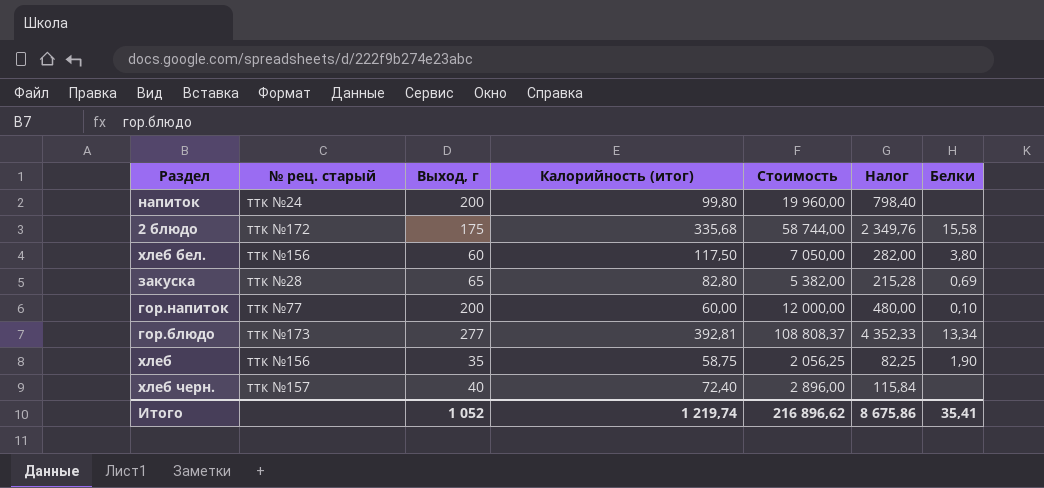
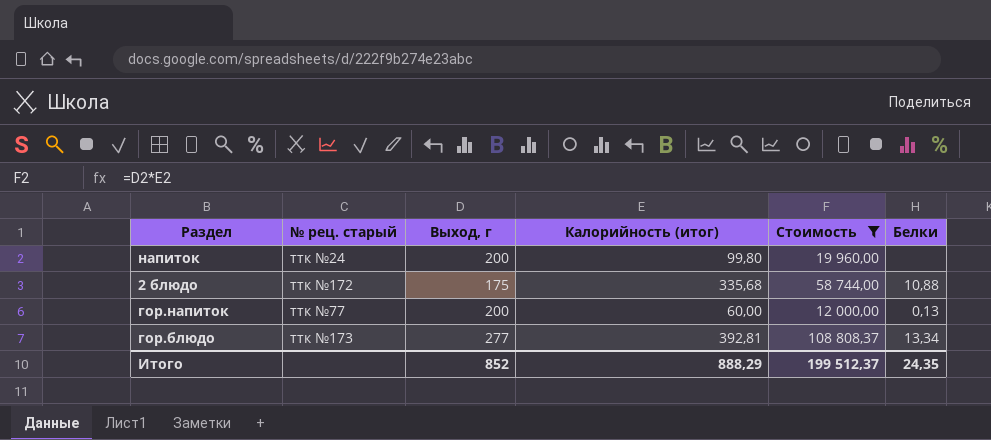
filter: none -> Стоимость >= 12 000,00
column Налог | formula: [Стоимость] * 0,04 -> none
2 блюдо | Белки: 15,58 -> 10,88
гор.напиток | Белки: 0,10 -> 0,13
Итого | Выход, г: 1 052 -> 852
Итого | Калорийность (итог): 1 219,74 -> 888,29
Итого | Стоимость: 216 896,62 -> 199 512,37
Итого | Белки: 35,41 -> 24,35

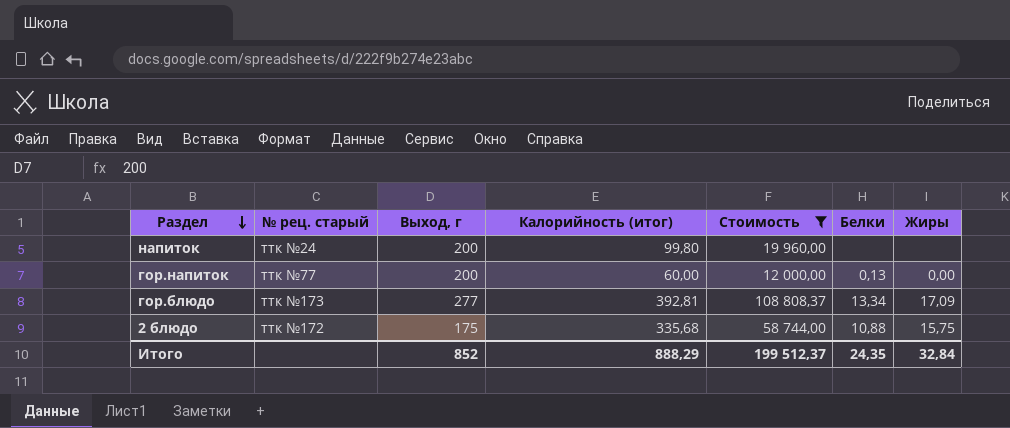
row order: none -> Раздел descending
column Жиры | position: none -> 7

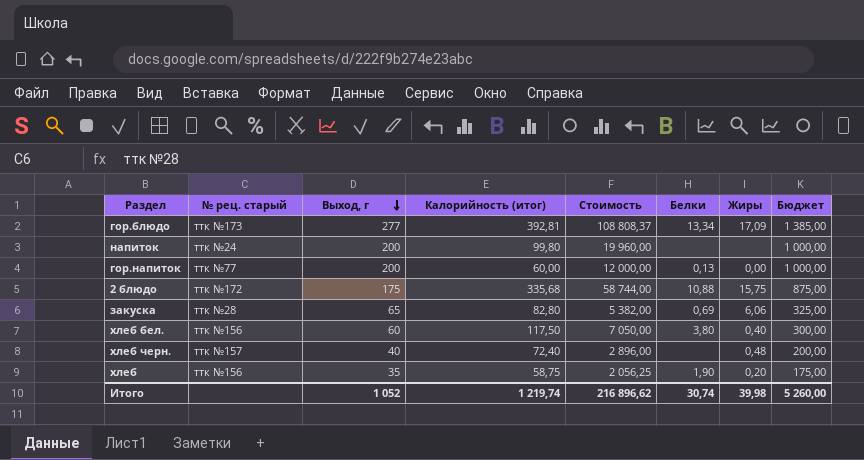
filter: Стоимость >= 12 000,00 -> none
row order: Раздел descending -> Выход, г descending
column Бюджет | formula: none -> [Выход, г] * 5
Итого | Выход, г: 852 -> 1 052
Итого | Калорийность (итог): 888,29 -> 1 219,74
Итого | Стоимость: 199 512,37 -> 216 896,62
Итого | Белки: 24,35 -> 30,74
Итого | Жиры: 32,84 -> 39,98

